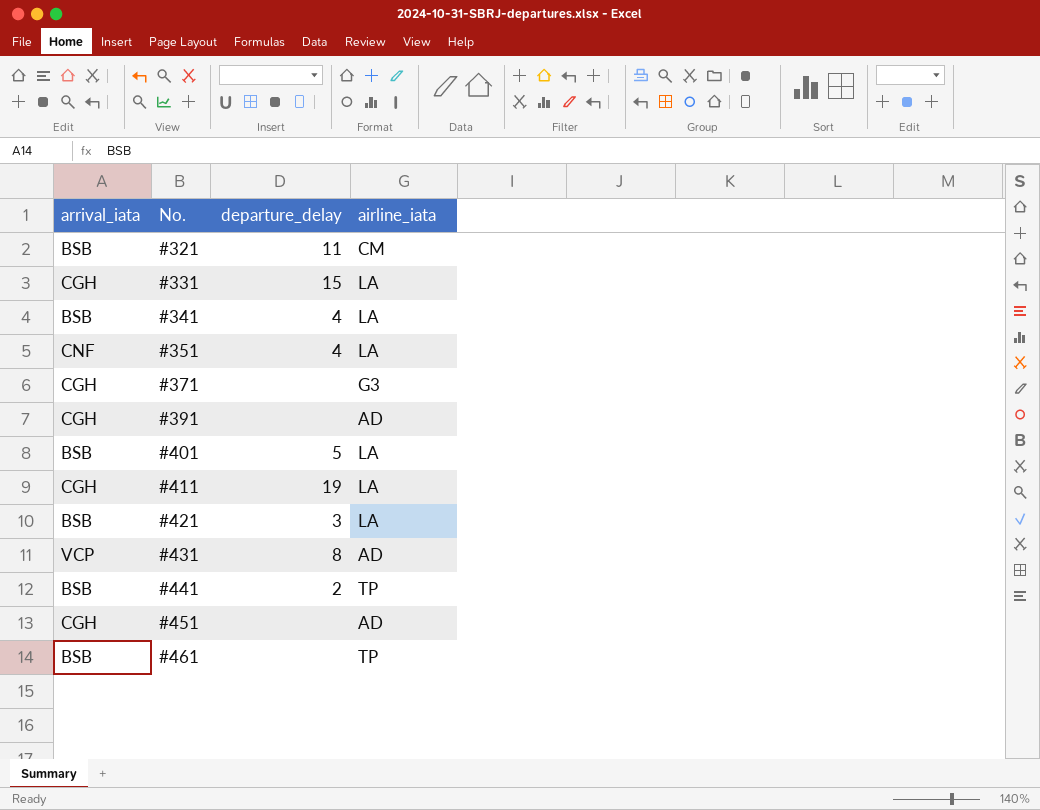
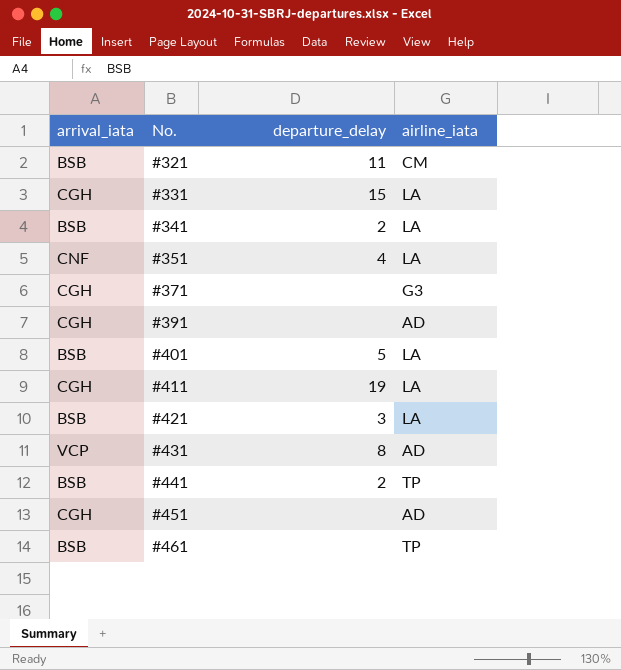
#341 | departure_delay: 4 -> 2

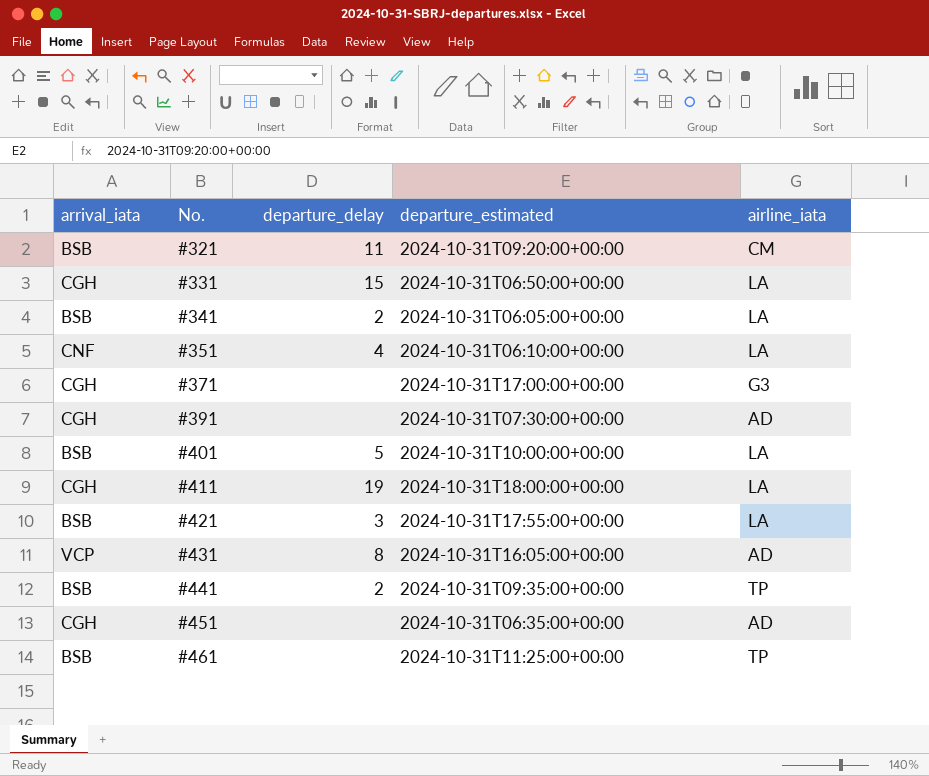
column departure_estimated | position: none -> 4

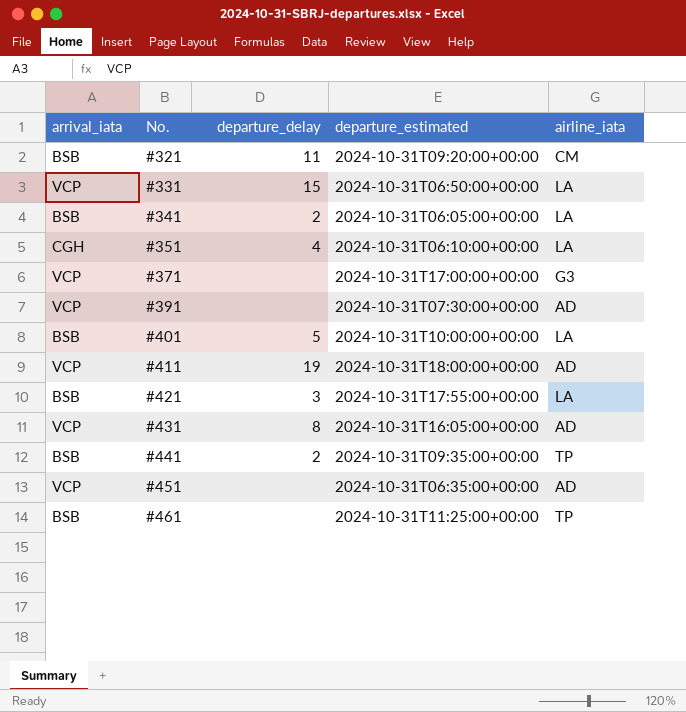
#331 | arrival_iata: CGH -> VCP
#351 | arrival_iata: CNF -> CGH
#371 | arrival_iata: CGH -> VCP
#391 | arrival_iata: CGH -> VCP
#411 | arrival_iata: CGH -> VCP
#411 | airline_iata: LA -> AD
#451 | arrival_iata: CGH -> VCP

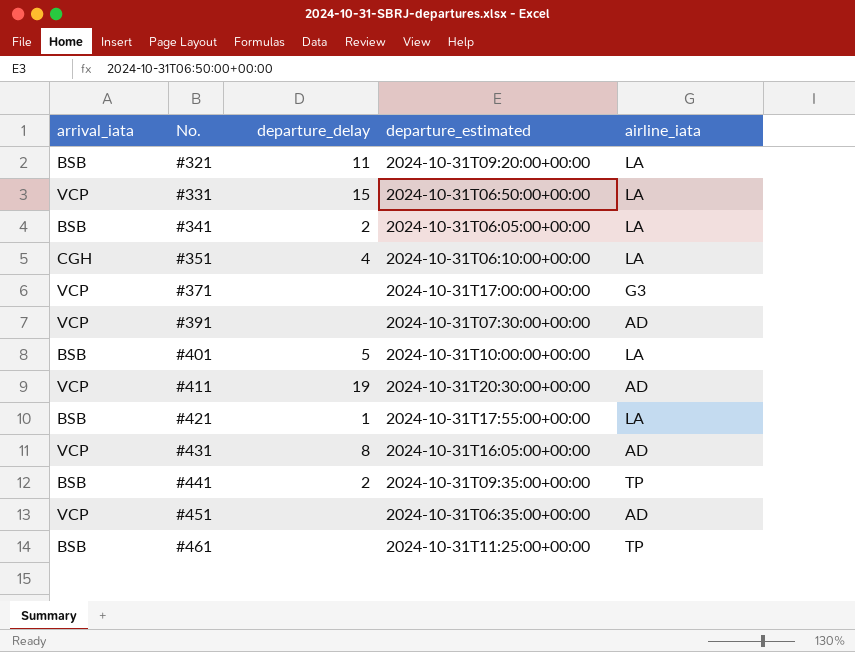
#321 | airline_iata: CM -> LA
#411 | departure_estimated: 2024-10-31T18:00:00+00:00 -> 2024-10-31T20:30:00+00:00
#421 | departure_delay: 3 -> 1

